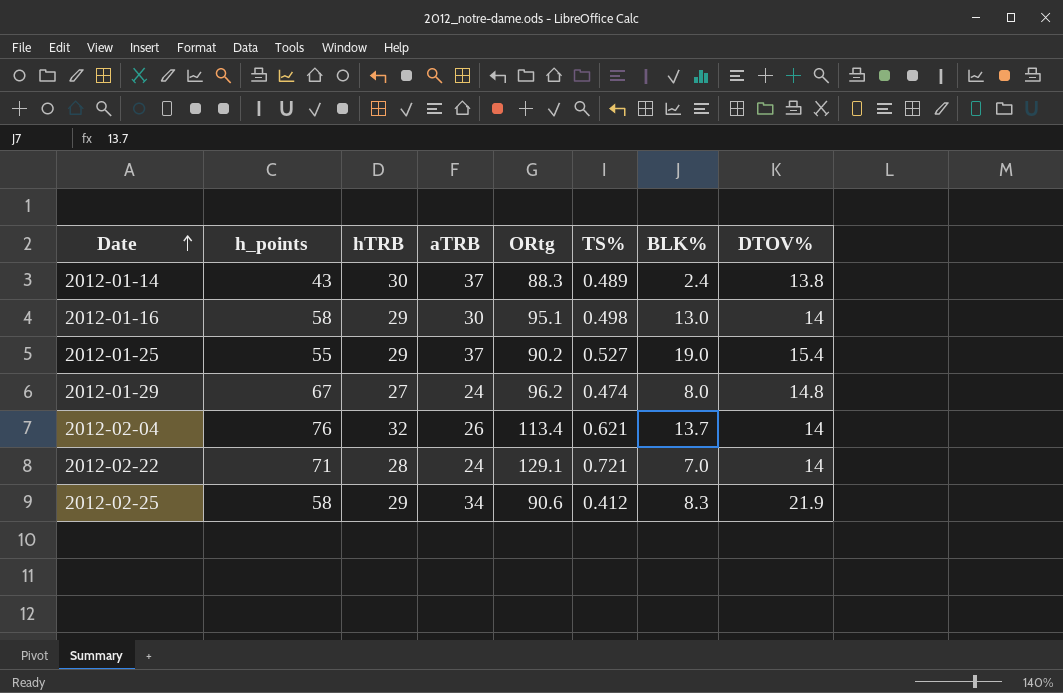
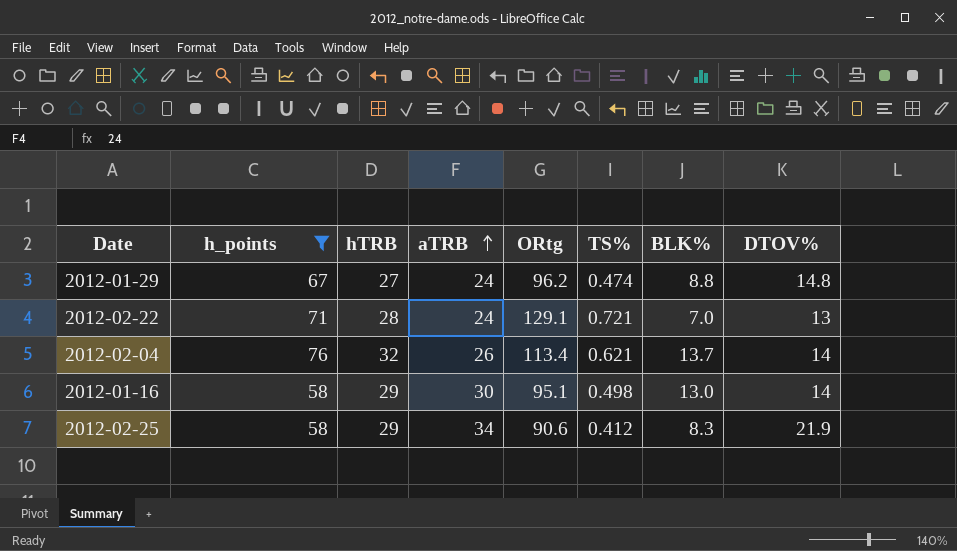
filter: none -> h_points >= 58
row order: Date ascending -> aTRB ascending
2012-01-29 | BLK%: 8.0 -> 8.8
2012-02-22 | DTOV%: 14 -> 13

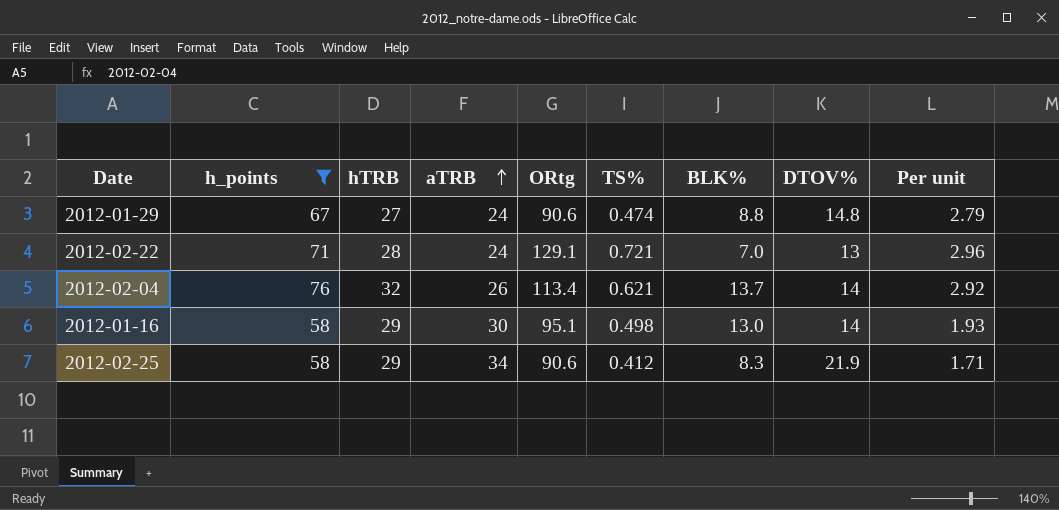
column Per unit | formula: none -> [h_points] / [aTRB]
2012-01-29 | ORtg: 96.2 -> 90.6

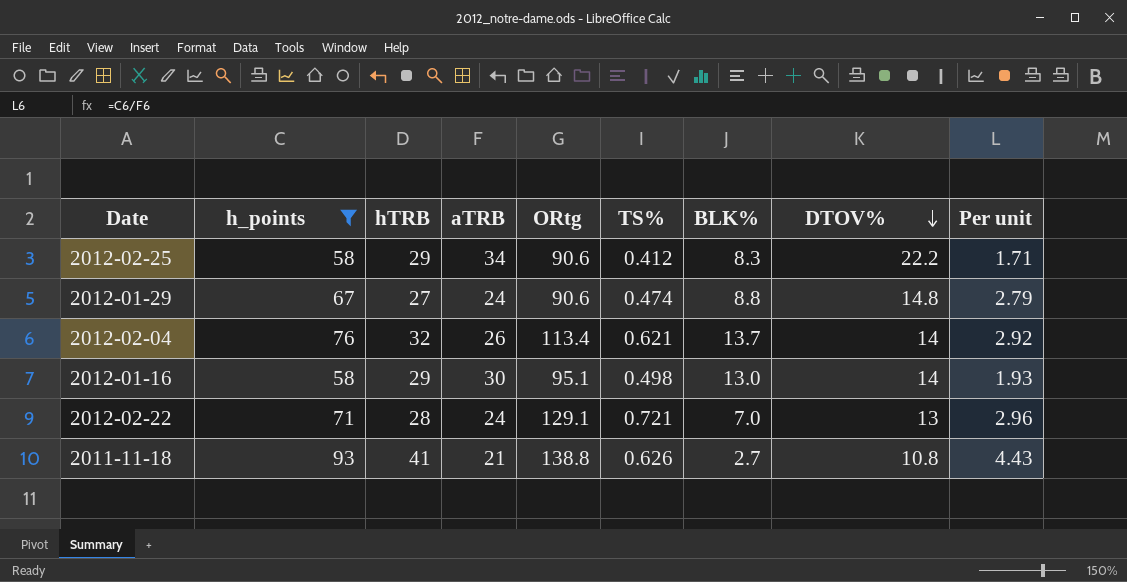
row order: aTRB ascending -> DTOV% descending
2012-02-25 | DTOV%: 21.9 -> 22.2
row 2011-11-18: none -> 93 | 41 | 21 | 138.8 | 0.626 | 2.7 | 10.8 | 4.43

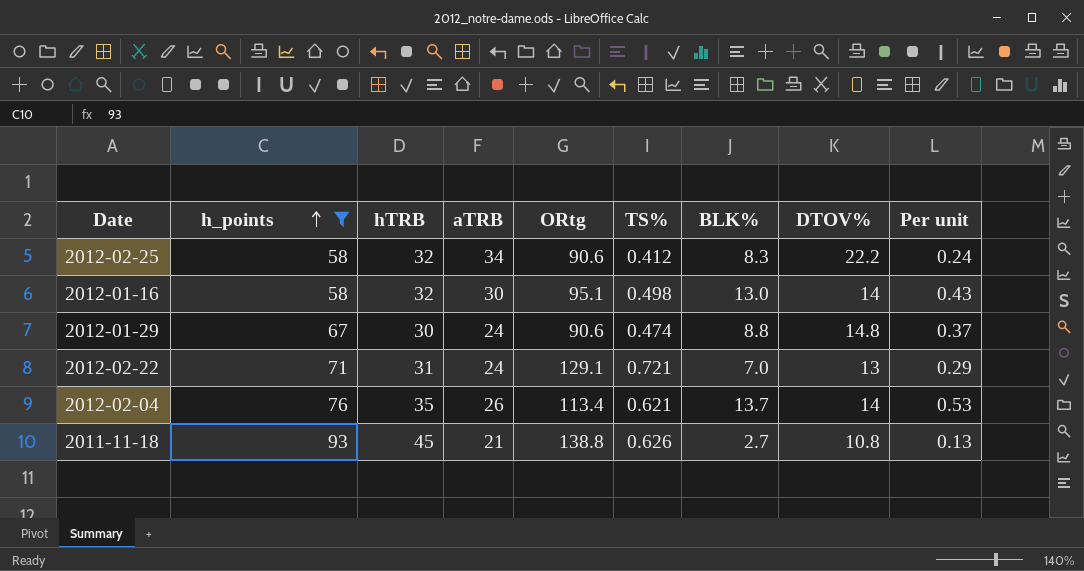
row order: DTOV% descending -> h_points ascending
column Per unit | formula: [h_points] / [aTRB] -> [BLK%] / [aTRB]
2012-02-25 | hTRB: 29 -> 32
2012-01-16 | hTRB: 29 -> 32
2012-01-29 | hTRB: 27 -> 30
2012-02-22 | hTRB: 28 -> 31
2012-02-04 | hTRB: 32 -> 35
2011-11-18 | hTRB: 41 -> 45

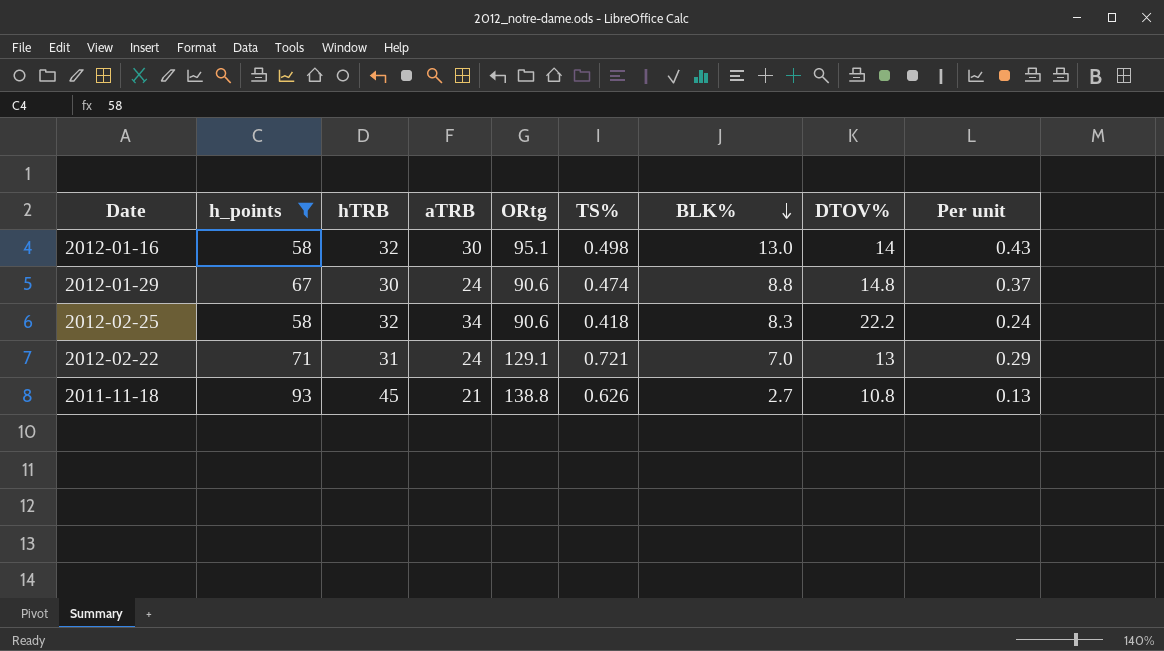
row order: h_points ascending -> BLK% descending
row 2012-02-04: 76 | 35 | 26 | 113.4 | 0.621 | 13.7 | 14 | 0.53 -> none
2012-02-25 | TS%: 0.412 -> 0.418

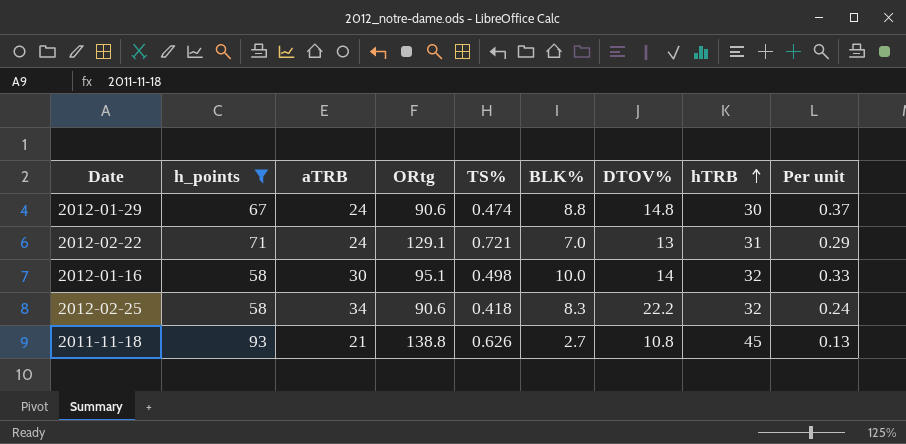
row order: BLK% descending -> hTRB ascending
column hTRB | position: 3 -> 8
2012-01-16 | BLK%: 13.0 -> 10.0
2012-01-16 | Per unit: 0.43 -> 0.33

